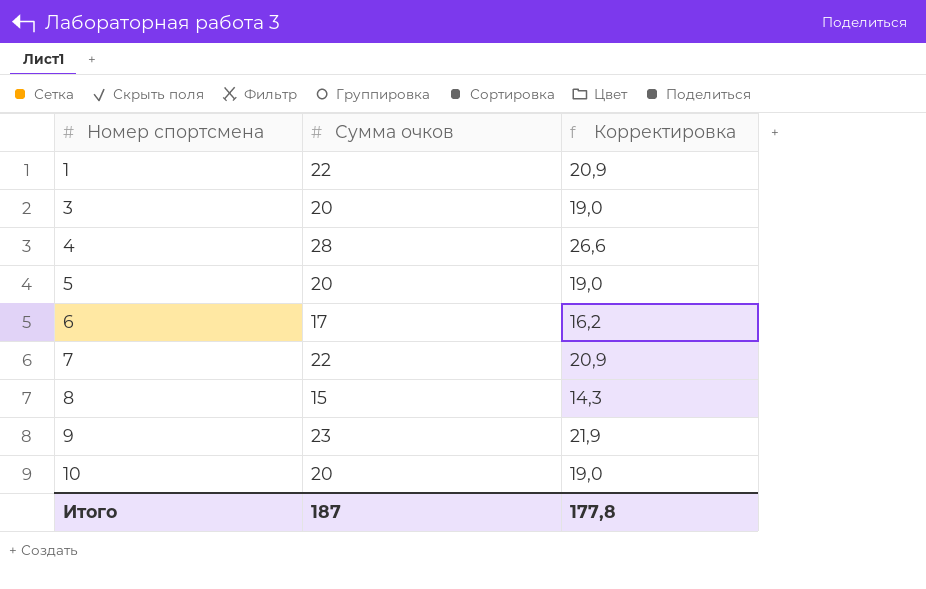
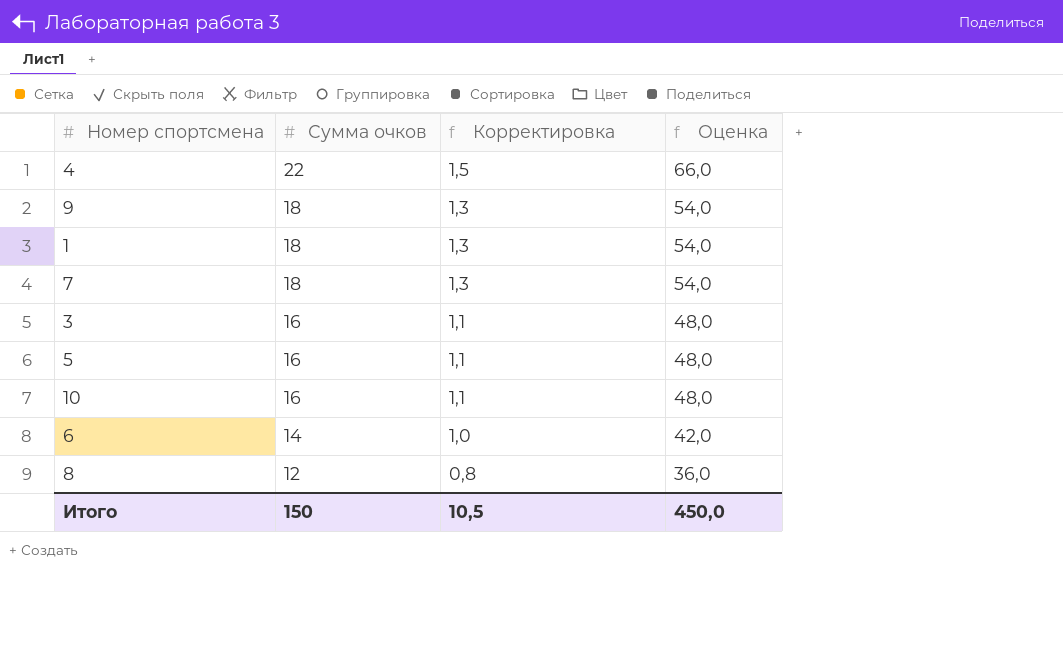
row order: Номер спортсмена ascending -> Сумма очков descending
column Корректировка | formula: [Сумма очков] * 0,95 -> [Сумма очков] * 0,07
column Оценка | formula: none -> [Сумма очков] * 3
4 | Сумма очков: 28 -> 22
9 | Сумма очков: 23 -> 18
1 | Сумма очков: 22 -> 18
7 | Сумма очков: 22 -> 18
3 | Сумма очков: 20 -> 16
5 | Сумма очков: 20 -> 16
10 | Сумма очков: 20 -> 16
6 | Сумма очков: 17 -> 14
8 | Сумма очков: 15 -> 12
Итого | Сумма очков: 187 -> 150
Итого | Корректировка: 177,8 -> 10,5

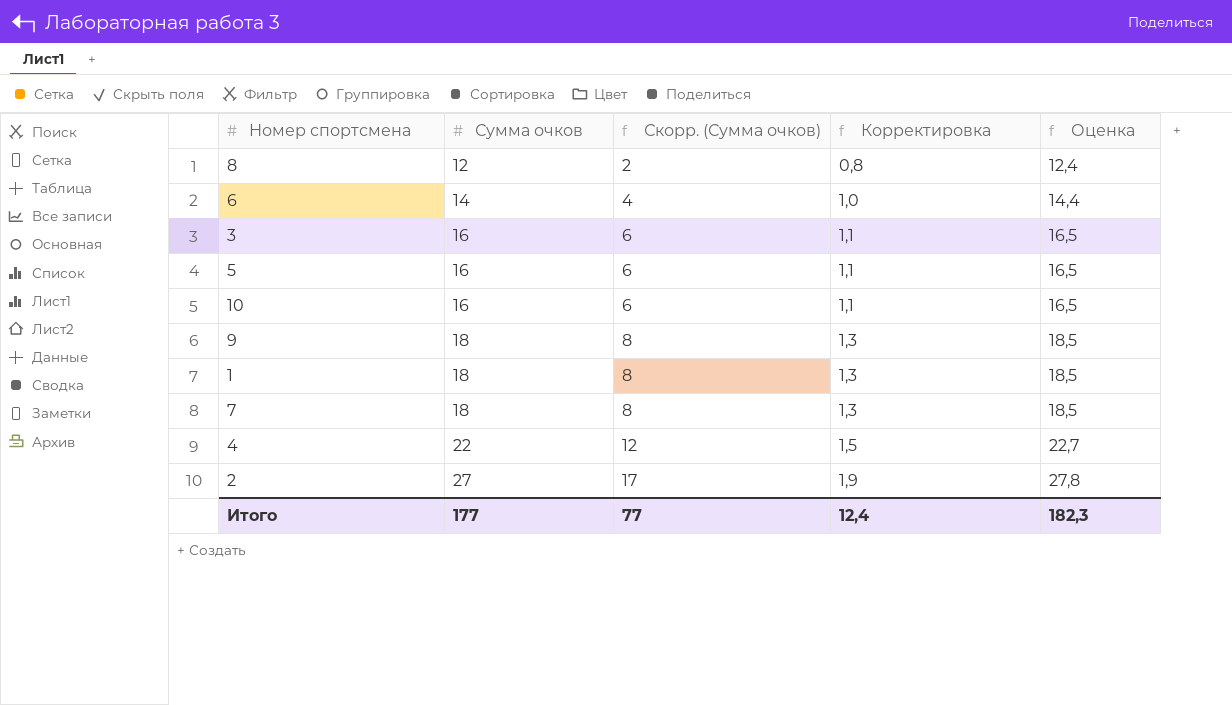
row order: Сумма очков descending -> Сумма очков ascending
column Скорр. (Сумма очков) | formula: none -> [Сумма очков] - 10
column Оценка | formula: [Сумма очков] * 3 -> [Сумма очков] * 1,03
row 2: none -> 27 | 17 | 1,9 | 27,8
Итого | Сумма очков: 150 -> 177
Итого | Корректировка: 10,5 -> 12,4
Итого | Оценка: 450,0 -> 182,3

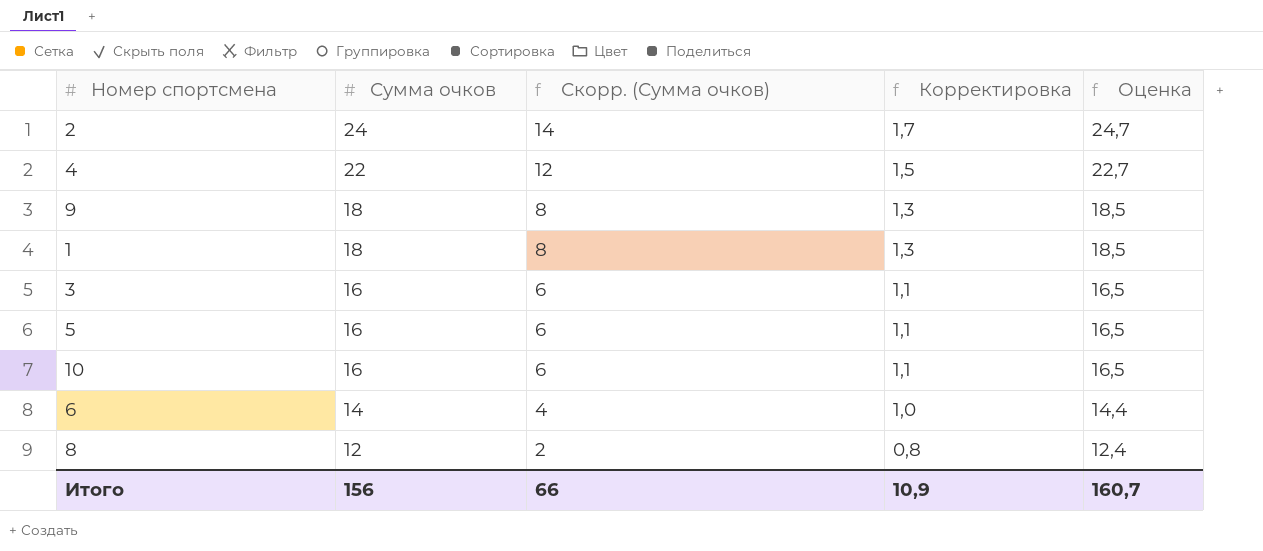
row order: Сумма очков ascending -> Сумма очков descending
row 7: 18 | 8 | 1,3 | 18,5 -> none
2 | Сумма очков: 27 -> 24
2 | Скорр. (Сумма очков): 17 -> 14
2 | Корректировка: 1,9 -> 1,7
2 | Оценка: 27,8 -> 24,7
Итого | Сумма очков: 177 -> 156
Итого | Скорр. (Сумма очков): 77 -> 66
Итого | Корректировка: 12,4 -> 10,9
Итого | Оценка: 182,3 -> 160,7

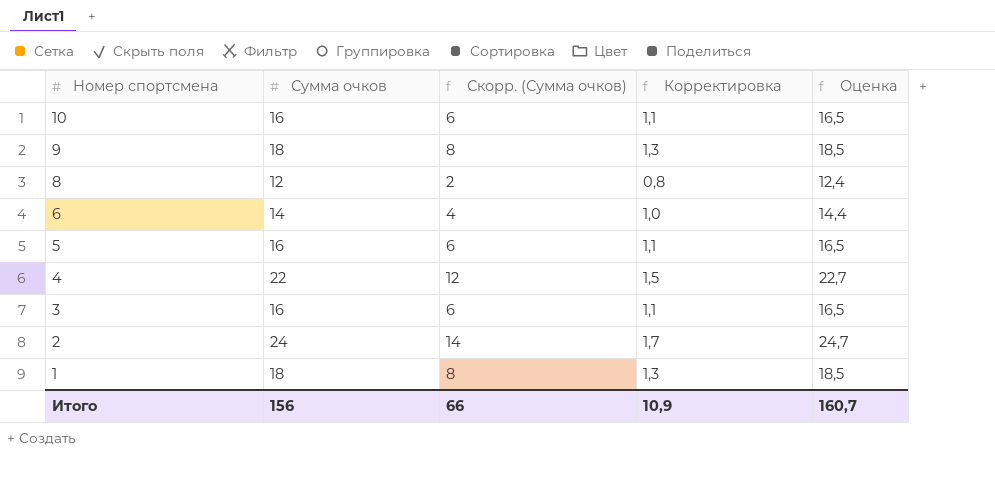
row order: Сумма очков descending -> Номер спортсмена descending

